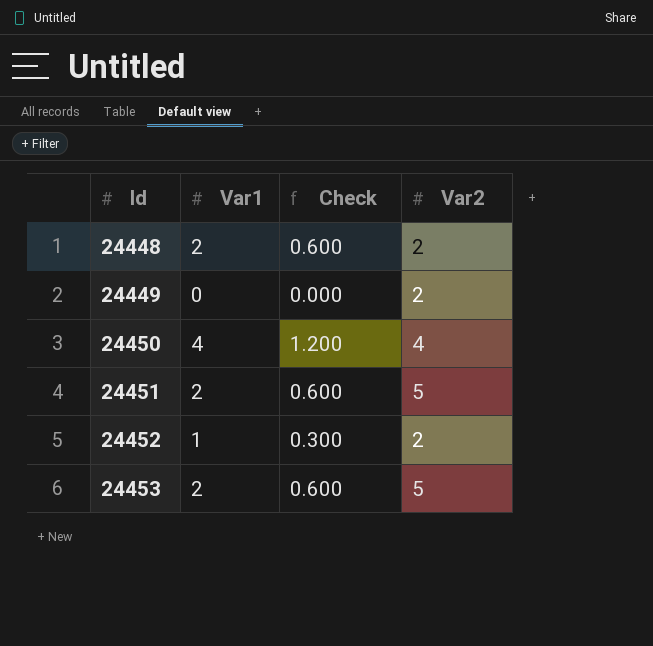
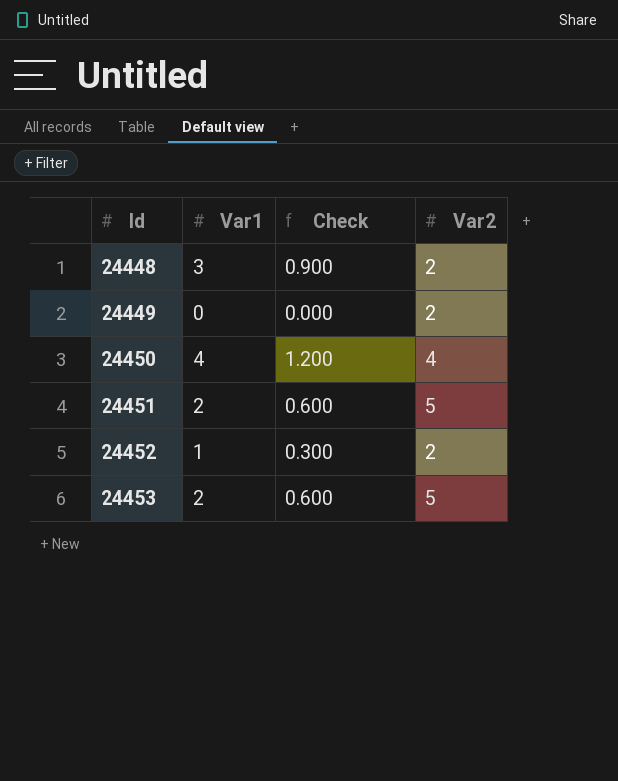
24448 | Var1: 2 -> 3
24448 | Check: 0.600 -> 0.900

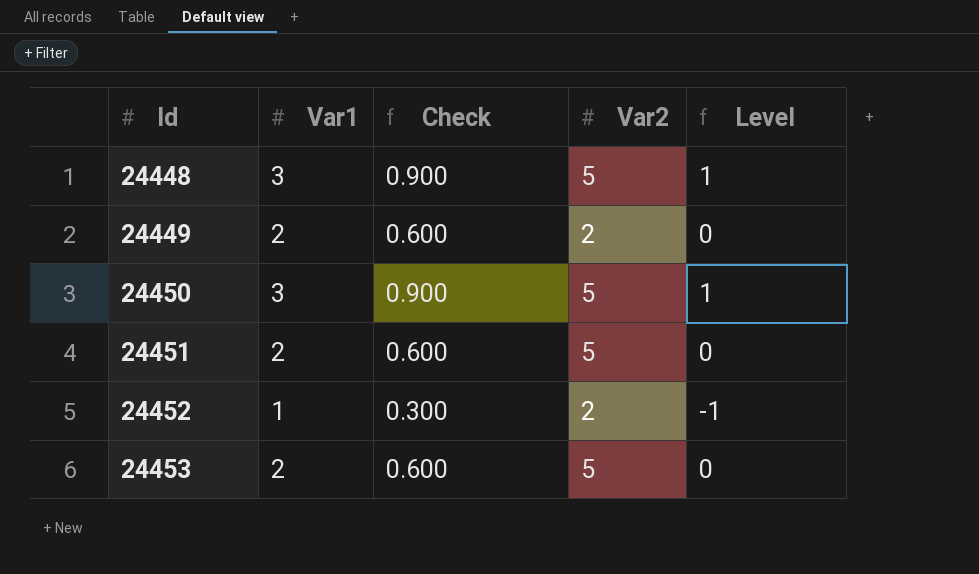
column Level | formula: none -> [Var1] - 2
24448 | Var2: 2 -> 5
24449 | Var1: 0 -> 2
24449 | Check: 0.000 -> 0.600
24450 | Var1: 4 -> 3
24450 | Check: 1.200 -> 0.900
24450 | Var2: 4 -> 5

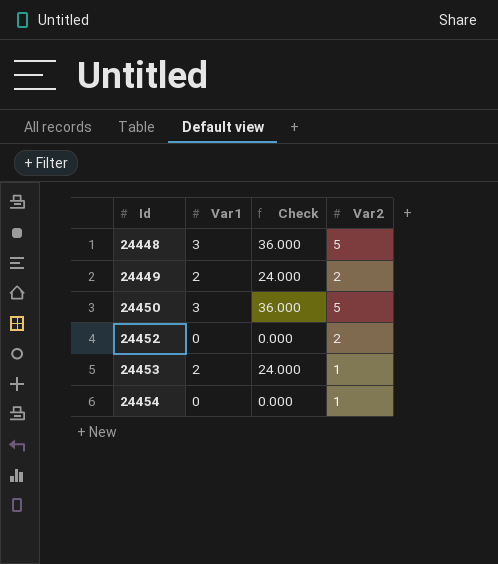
column Level | formula: [Var1] - 2 -> none
column Check | formula: [Var1] * 0.3 -> [Var1] * 12
row 24451: 2 | 0.600 | 5 | 0 -> none
24452 | Var1: 1 -> 0
24453 | Var2: 5 -> 1
row 24454: none -> 0 | 0.000 | 1

